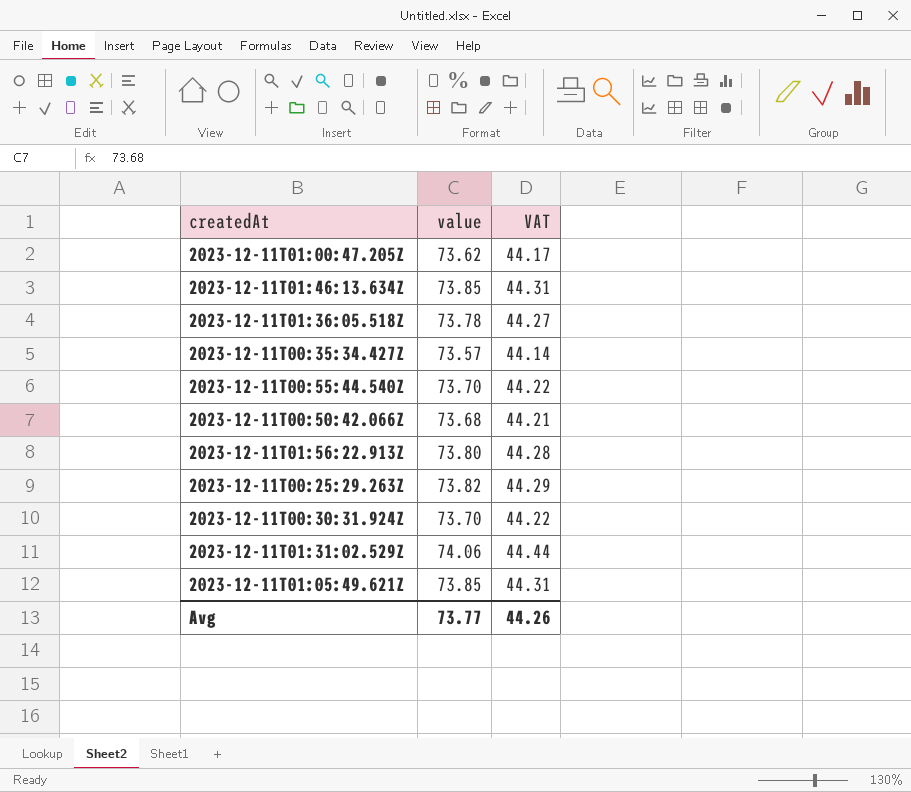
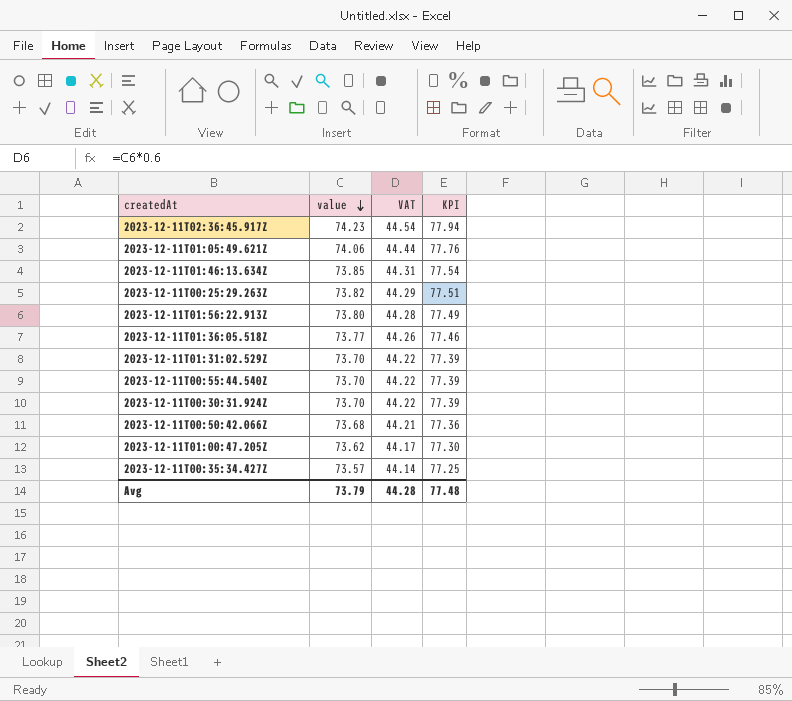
row order: none -> value descending
column KPI | formula: none -> [value] * 1.05
row 2023-12-11T02:36:45.917Z: none -> 74.23 | 44.54 | 77.94
2023-12-11T01:05:49.621Z | value: 73.85 -> 74.06
2023-12-11T01:05:49.621Z | VAT: 44.31 -> 44.44
2023-12-11T01:36:05.518Z | value: 73.78 -> 73.77
2023-12-11T01:36:05.518Z | VAT: 44.27 -> 44.26
2023-12-11T01:31:02.529Z | value: 74.06 -> 73.70
2023-12-11T01:31:02.529Z | VAT: 44.44 -> 44.22
Avg | value: 73.77 -> 73.79
Avg | VAT: 44.26 -> 44.28

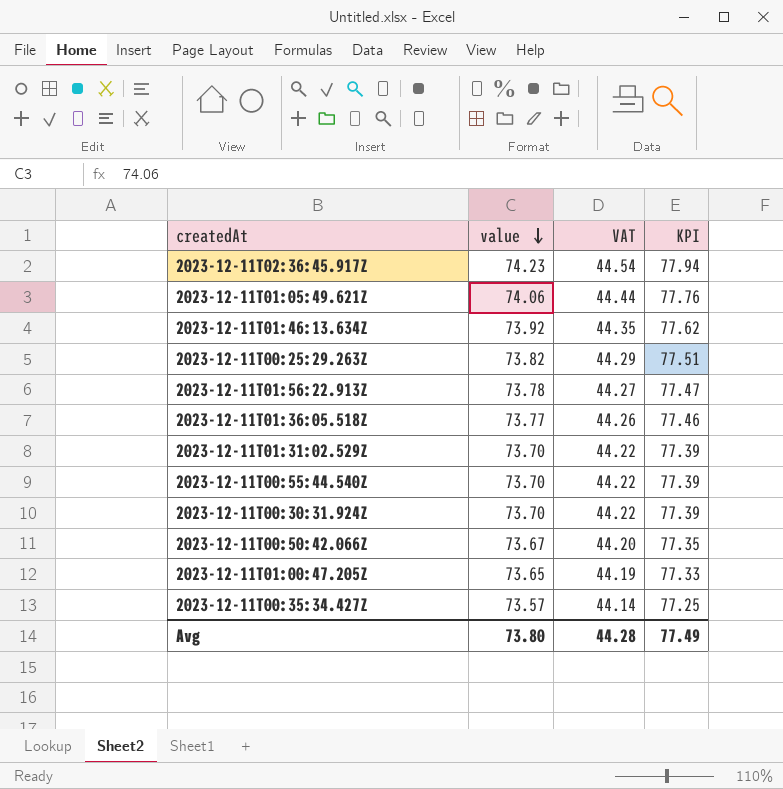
2023-12-11T01:46:13.634Z | value: 73.85 -> 73.92
2023-12-11T01:46:13.634Z | VAT: 44.31 -> 44.35
2023-12-11T01:46:13.634Z | KPI: 77.54 -> 77.62
2023-12-11T01:56:22.913Z | value: 73.80 -> 73.78
2023-12-11T01:56:22.913Z | VAT: 44.28 -> 44.27
2023-12-11T01:56:22.913Z | KPI: 77.49 -> 77.47
2023-12-11T00:50:42.066Z | value: 73.68 -> 73.67
2023-12-11T00:50:42.066Z | VAT: 44.21 -> 44.20
2023-12-11T00:50:42.066Z | KPI: 77.36 -> 77.35
2023-12-11T01:00:47.205Z | value: 73.62 -> 73.65
2023-12-11T01:00:47.205Z | VAT: 44.17 -> 44.19
2023-12-11T01:00:47.205Z | KPI: 77.30 -> 77.33
Avg | value: 73.79 -> 73.80
Avg | KPI: 77.48 -> 77.49

